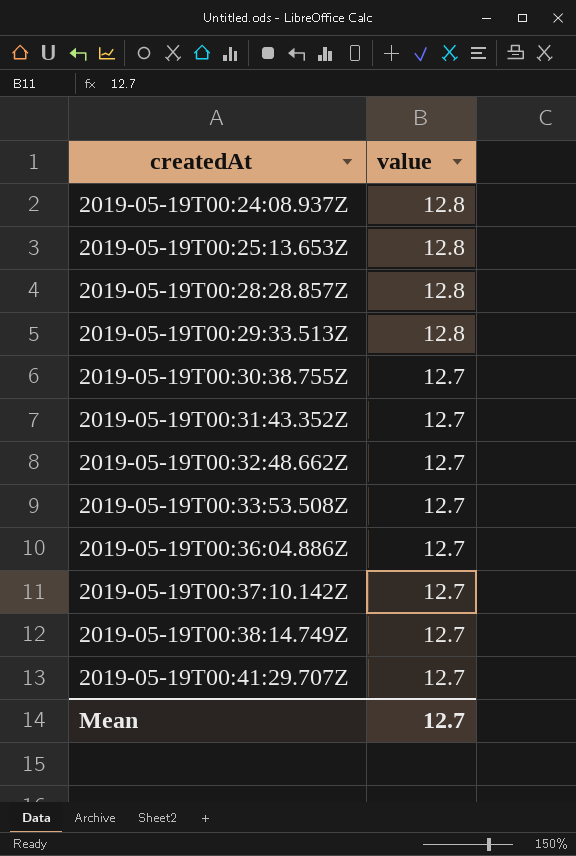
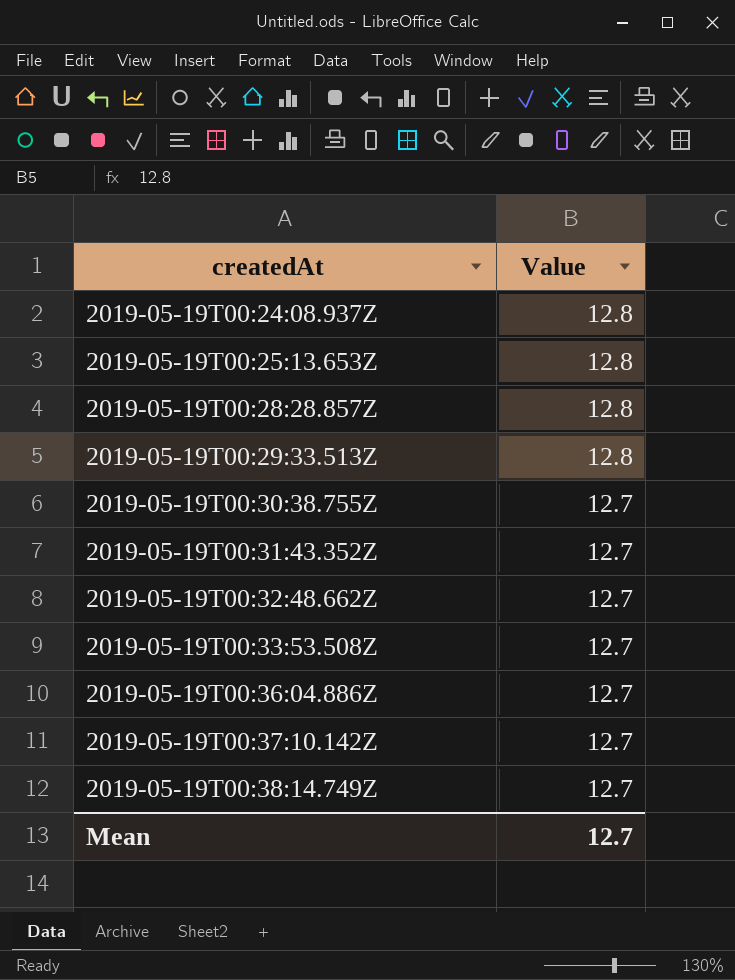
column name: value -> Value
row 2019-05-19T00:41:29.707Z: 12.7 -> none

